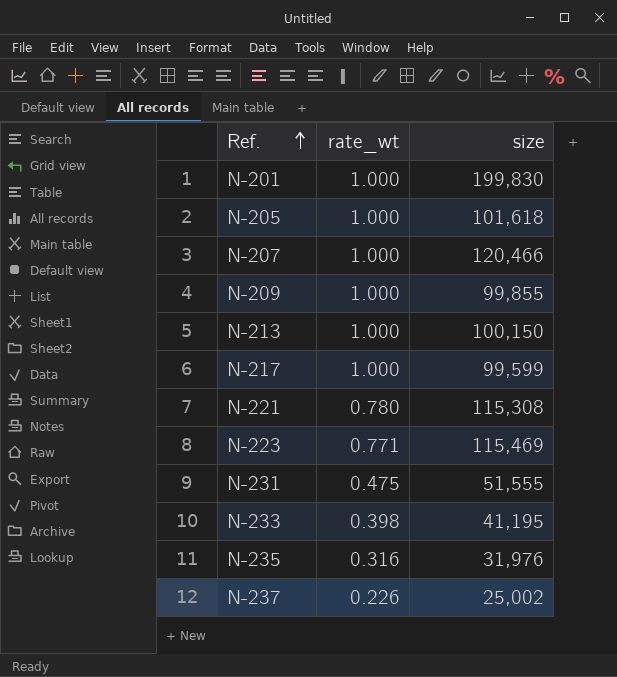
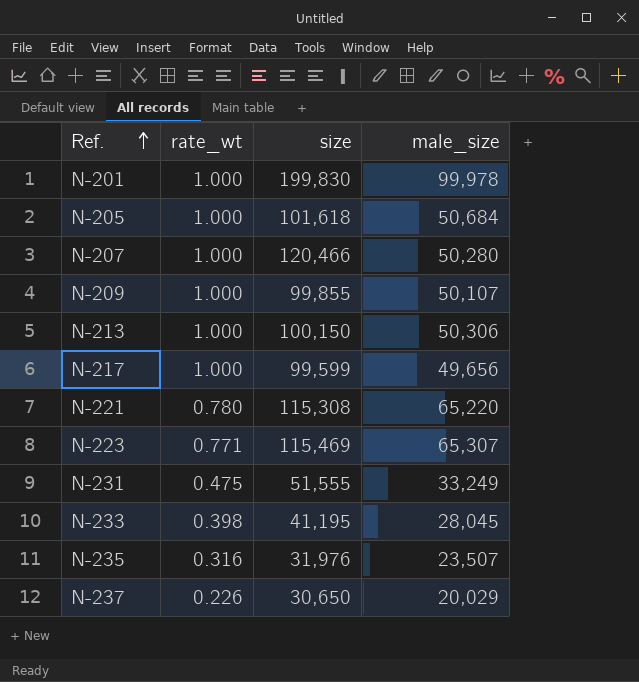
column male_size | position: none -> 4
N-237 | size: 25,002 -> 30,650

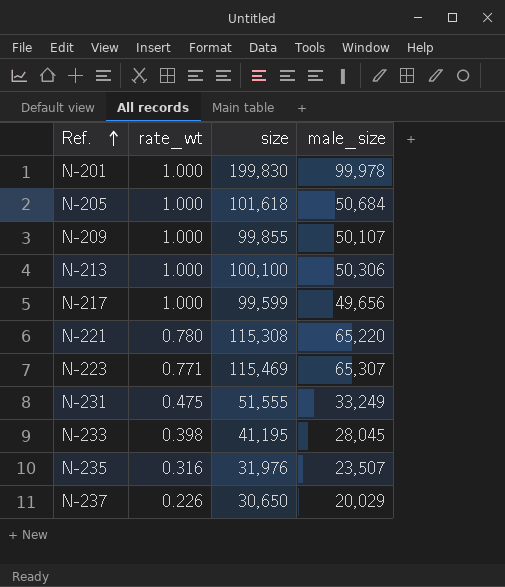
row N-207: 1.000 | 120,466 | 50,280 -> none
N-213 | size: 100,150 -> 100,100

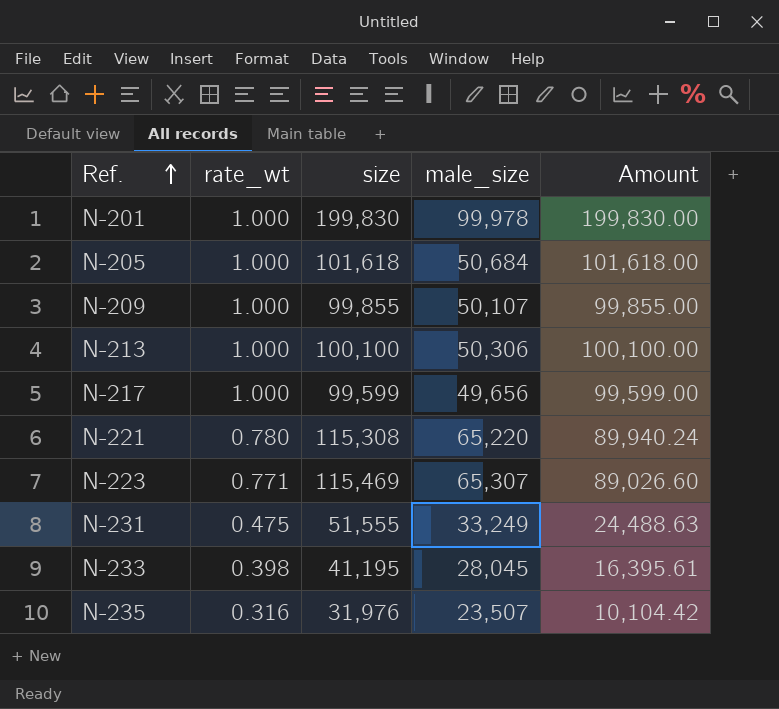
column Amount | formula: none -> [rate_wt] * [size]
row N-237: 0.226 | 30,650 | 20,029 -> none

